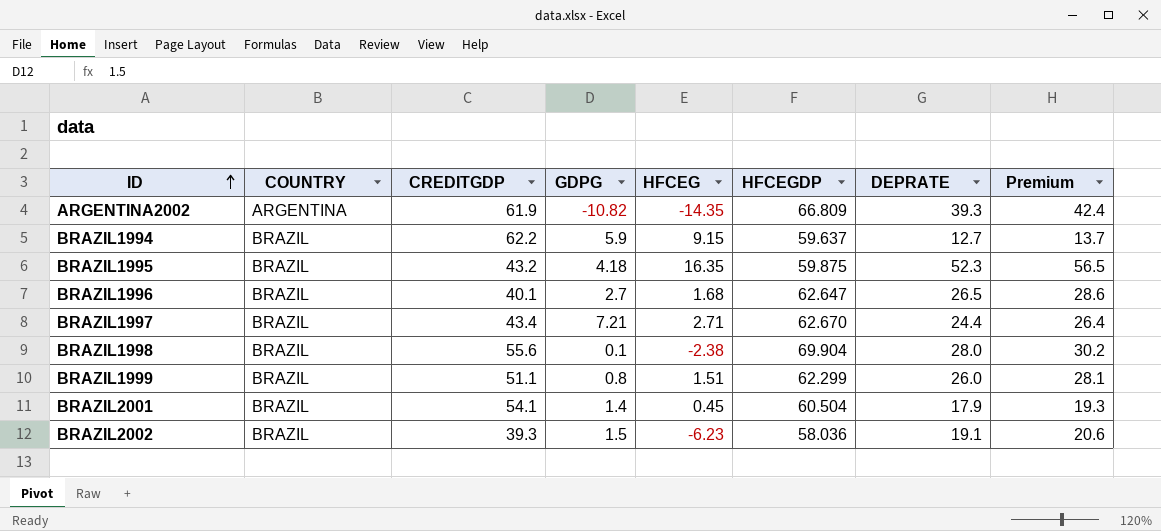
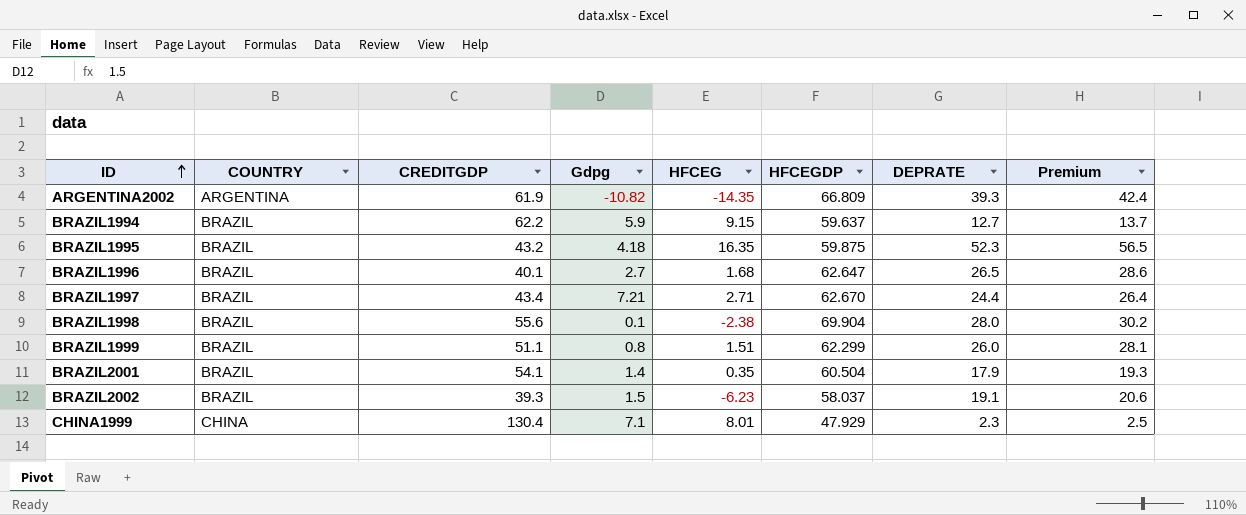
column name: GDPG -> Gdpg
BRAZIL2001 | HFCEG: 0.45 -> 0.35
BRAZIL2002 | HFCEGDP: 58.036 -> 58.037
row CHINA1999: none -> CHINA | 130.4 | 7.1 | 8.01 | 47.929 | 2.3 | 2.5

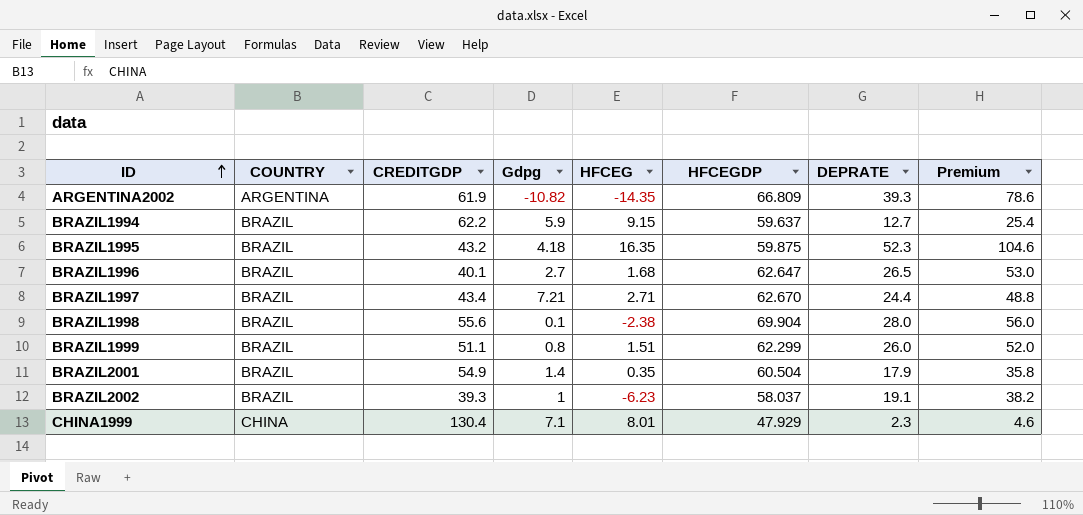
column Premium | formula: [DEPRATE] * 1.08 -> [DEPRATE] * 2
BRAZIL2001 | CREDITGDP: 54.1 -> 54.9
BRAZIL2002 | Gdpg: 1.5 -> 1

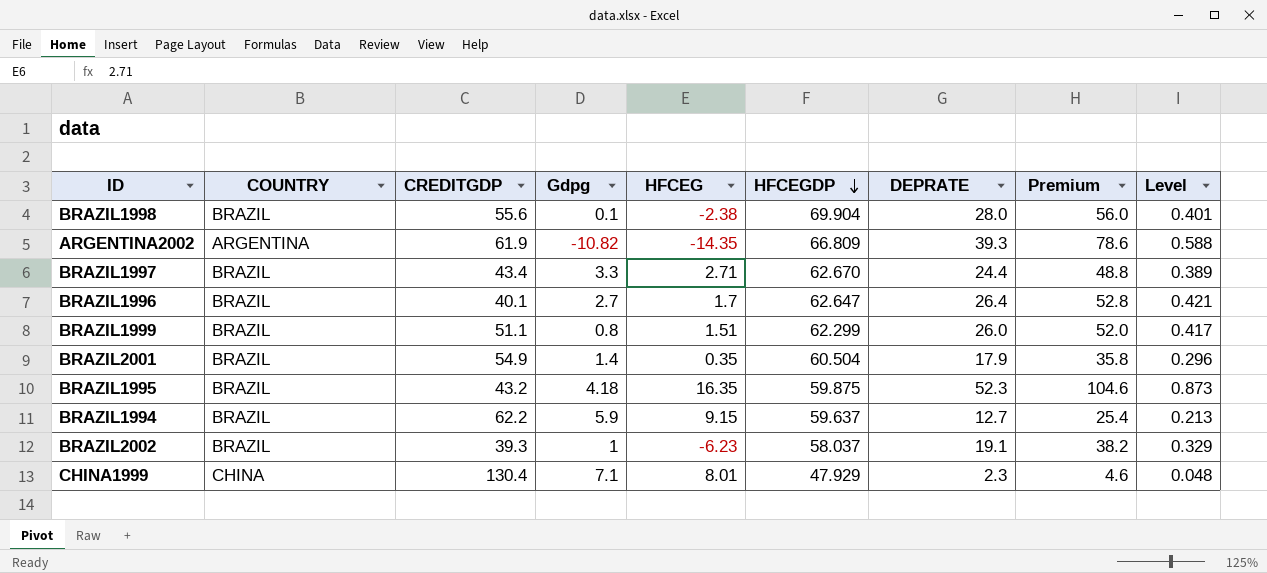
row order: ID ascending -> HFCEGDP descending
column Level | formula: none -> [DEPRATE] / [HFCEGDP]
BRAZIL1997 | Gdpg: 7.21 -> 3.3
BRAZIL1996 | HFCEG: 1.68 -> 1.7
BRAZIL1996 | DEPRATE: 26.5 -> 26.4
BRAZIL1996 | Premium: 53.0 -> 52.8

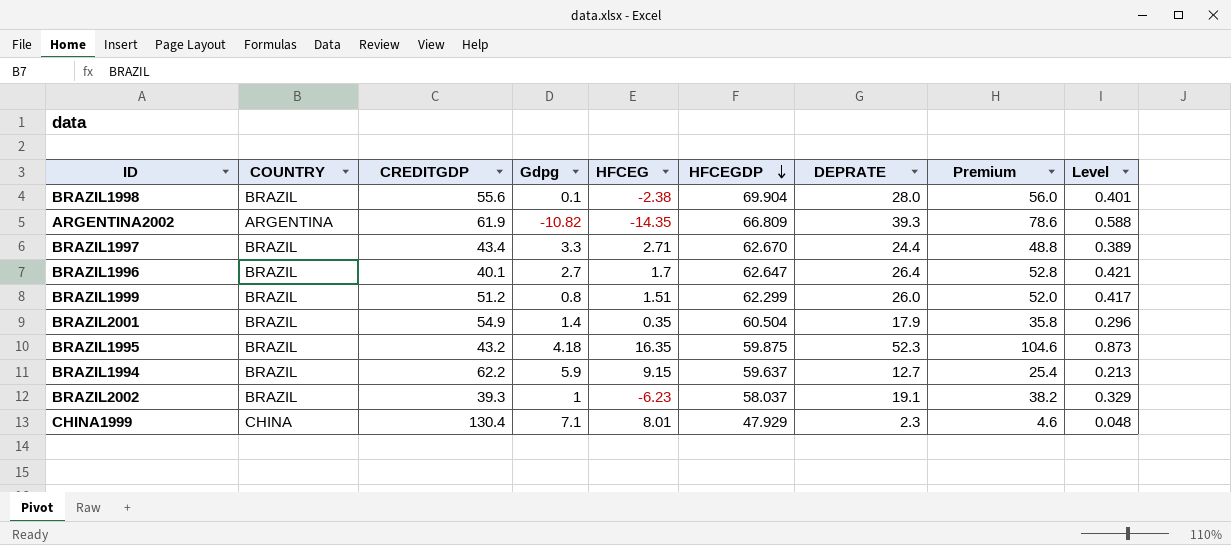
BRAZIL1999 | CREDITGDP: 51.1 -> 51.2

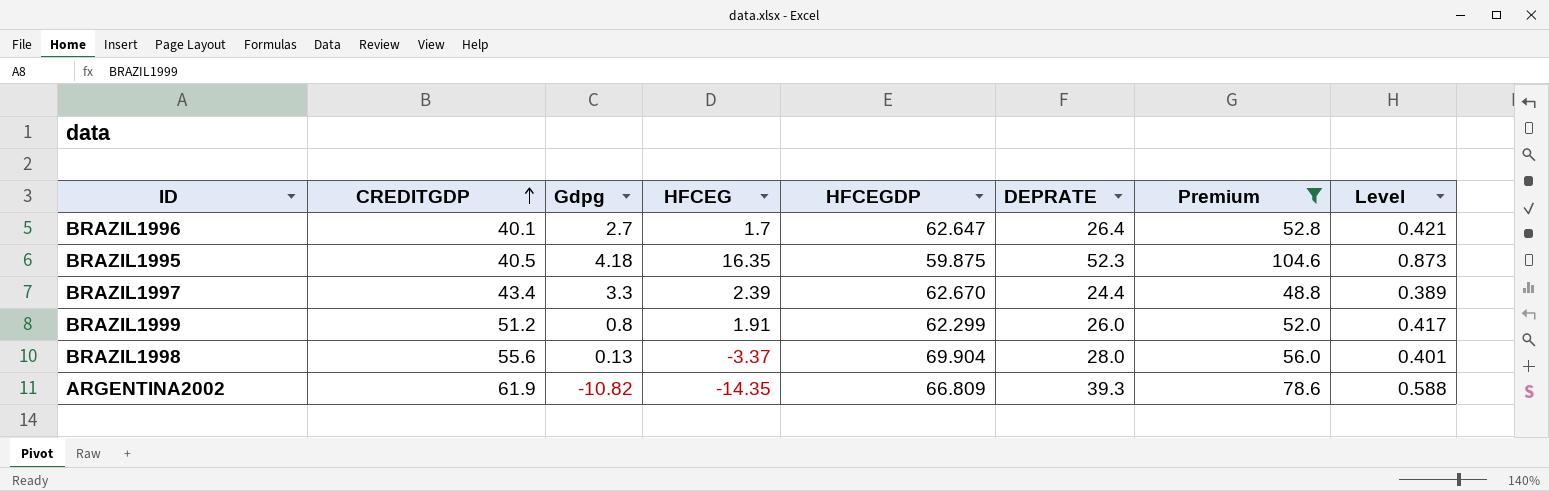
filter: none -> Premium >= 48.8
row order: HFCEGDP descending -> CREDITGDP ascending
column COUNTRY | position: 2 -> none
BRAZIL1995 | CREDITGDP: 43.2 -> 40.5
BRAZIL1997 | HFCEG: 2.71 -> 2.39
BRAZIL1999 | HFCEG: 1.51 -> 1.91
BRAZIL1998 | Gdpg: 0.1 -> 0.13
BRAZIL1998 | HFCEG: -2.38 -> -3.37

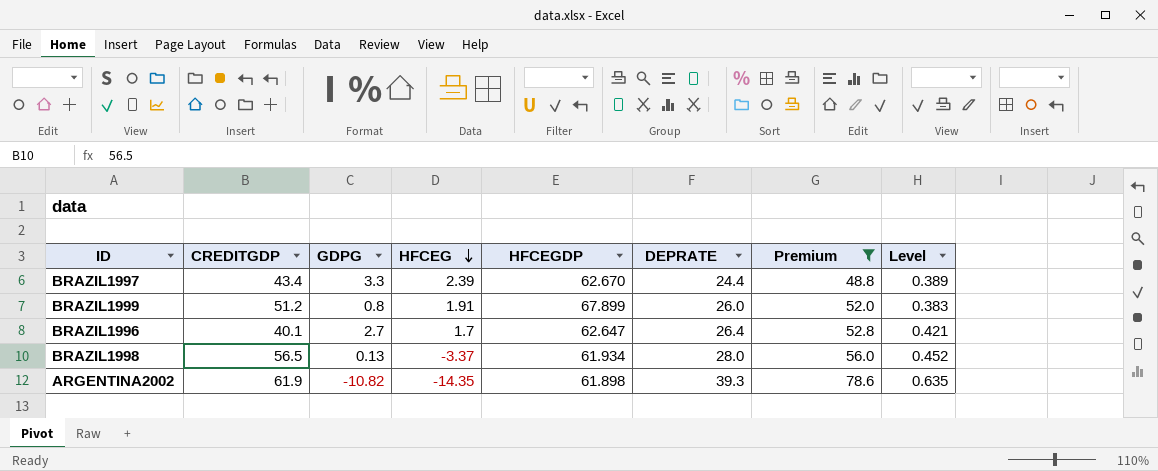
row order: CREDITGDP ascending -> HFCEG descending
column name: Gdpg -> GDPG
row BRAZIL1995: 40.5 | 4.18 | 16.35 | 59.875 | 52.3 | 104.6 | 0.873 -> none
BRAZIL1999 | HFCEGDP: 62.299 -> 67.899
BRAZIL1999 | Level: 0.417 -> 0.383
BRAZIL1998 | CREDITGDP: 55.6 -> 56.5
BRAZIL1998 | HFCEGDP: 69.904 -> 61.934
BRAZIL1998 | Level: 0.401 -> 0.452
ARGENTINA2002 | HFCEGDP: 66.809 -> 61.898
ARGENTINA2002 | Level: 0.588 -> 0.635

